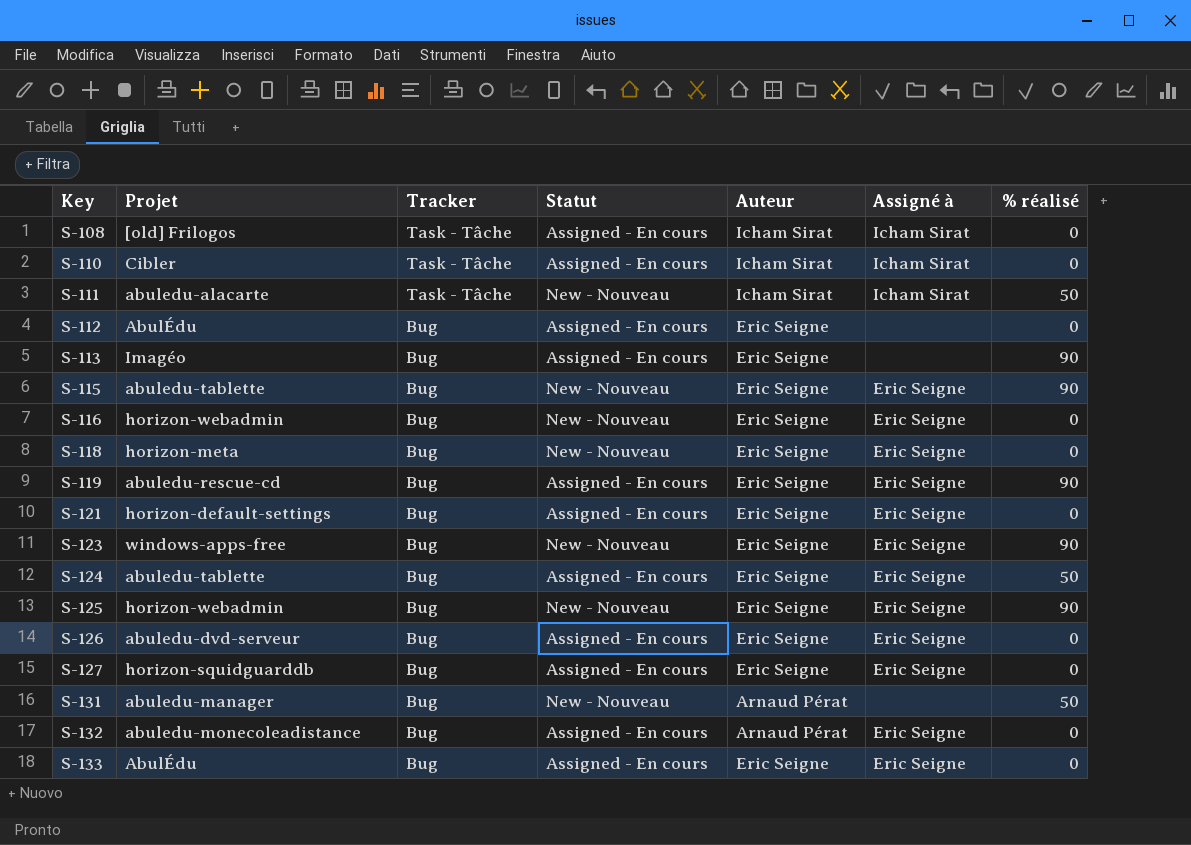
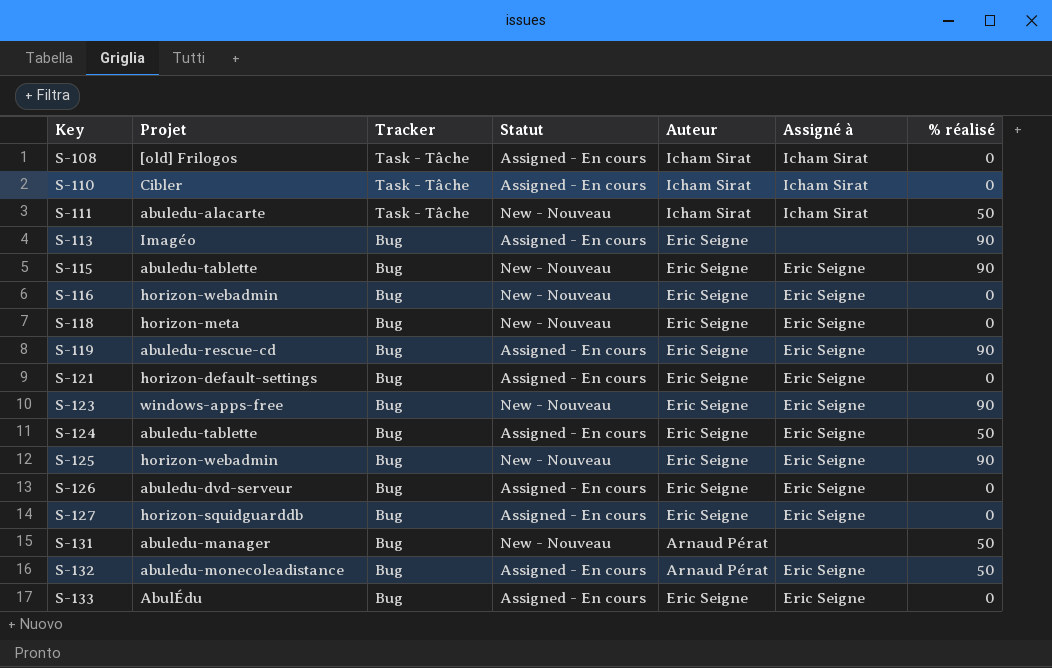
row S-112: AbulÉdu | Bug | Assigned - En cours | Eric Seigne | none | 0 -> none
S-132 | % réalisé: 0 -> 50

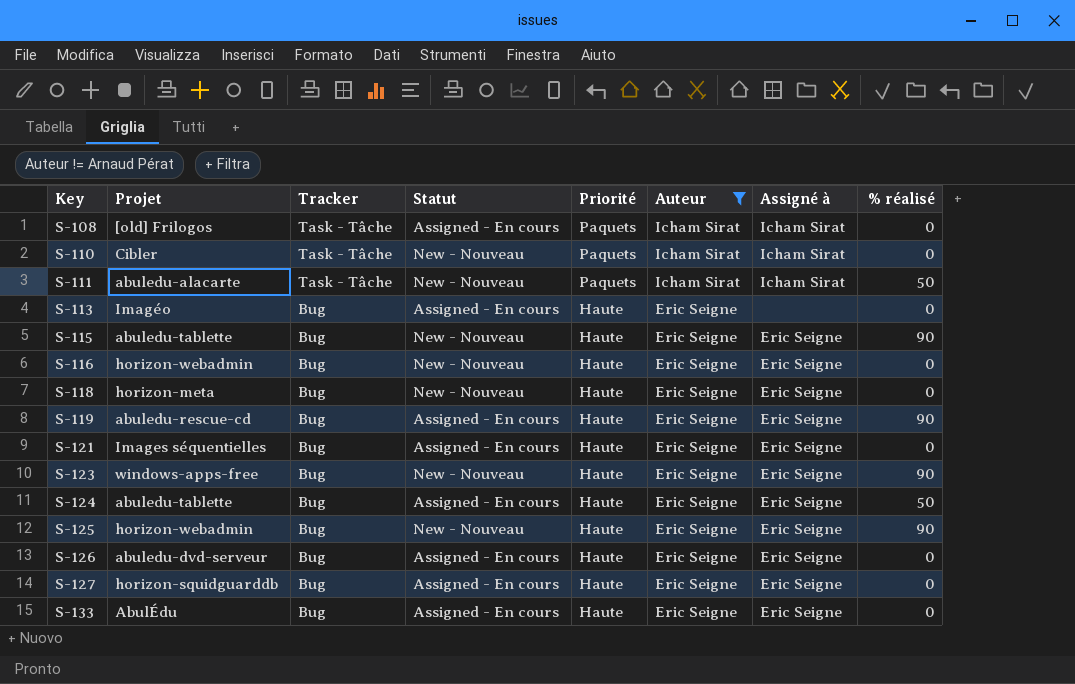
filter: none -> Auteur != Arnaud Pérat
column Priorité | position: none -> 5
S-110 | Statut: Assigned - En cours -> New - Nouveau
S-113 | % réalisé: 90 -> 0
S-121 | Projet: horizon-default-settings -> Images séquentielles

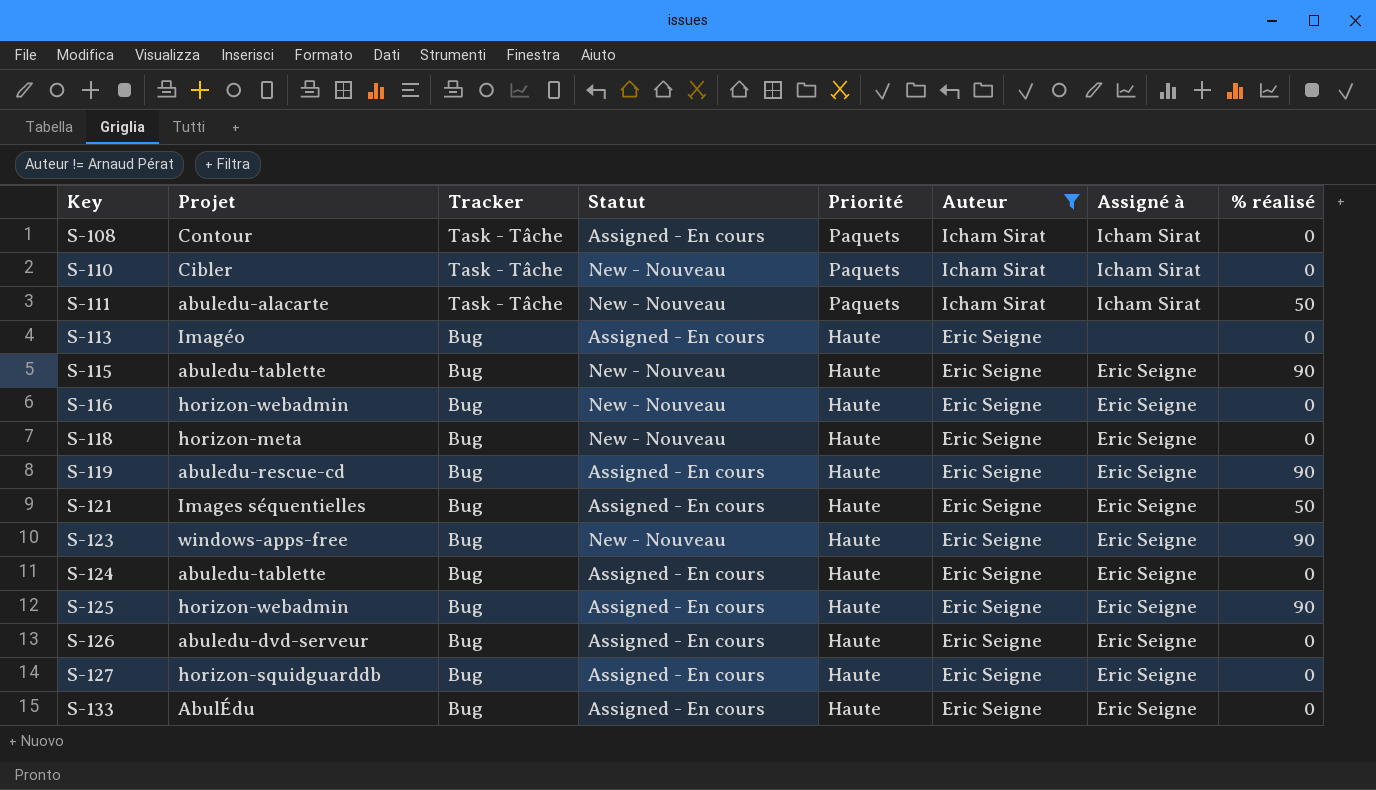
S-108 | Projet: [old] Frilogos -> Contour
S-121 | % réalisé: 0 -> 50
S-124 | % réalisé: 50 -> 0
S-125 | Statut: New - Nouveau -> Assigned - En cours

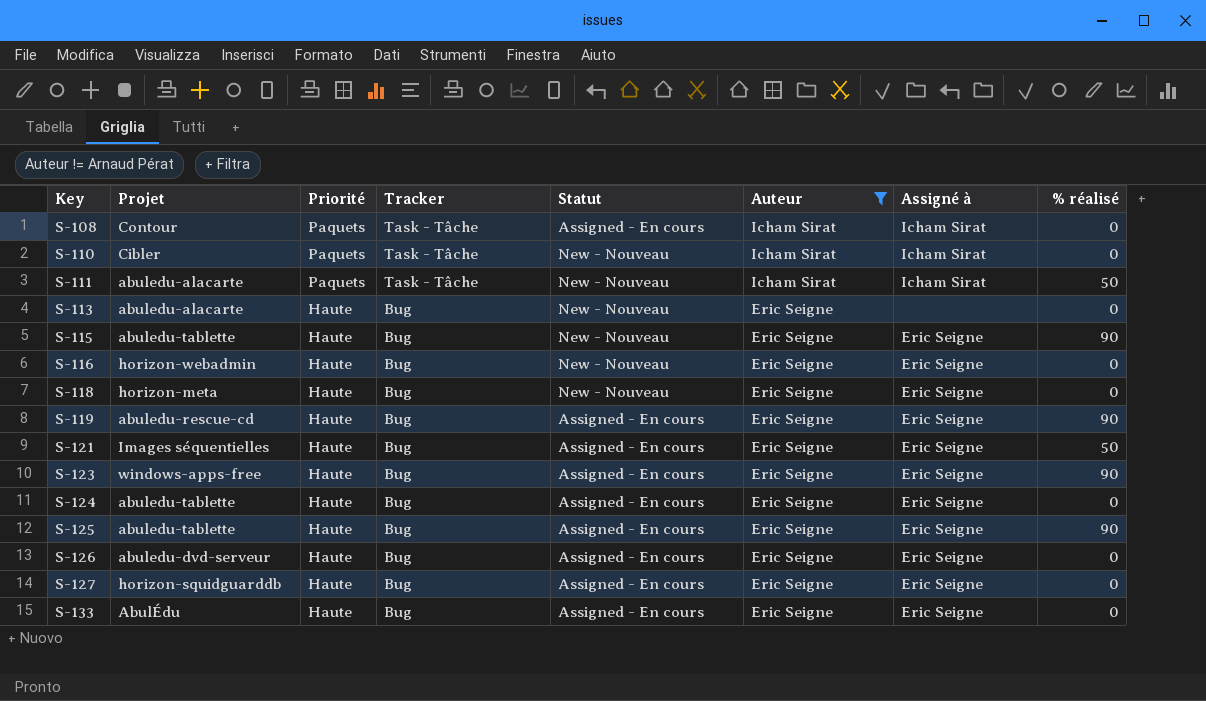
column Priorité | position: 5 -> 3
S-113 | Projet: Imagéo -> abuledu-alacarte
S-113 | Statut: Assigned - En cours -> New - Nouveau
S-123 | Statut: New - Nouveau -> Assigned - En cours
S-125 | Projet: horizon-webadmin -> abuledu-tablette

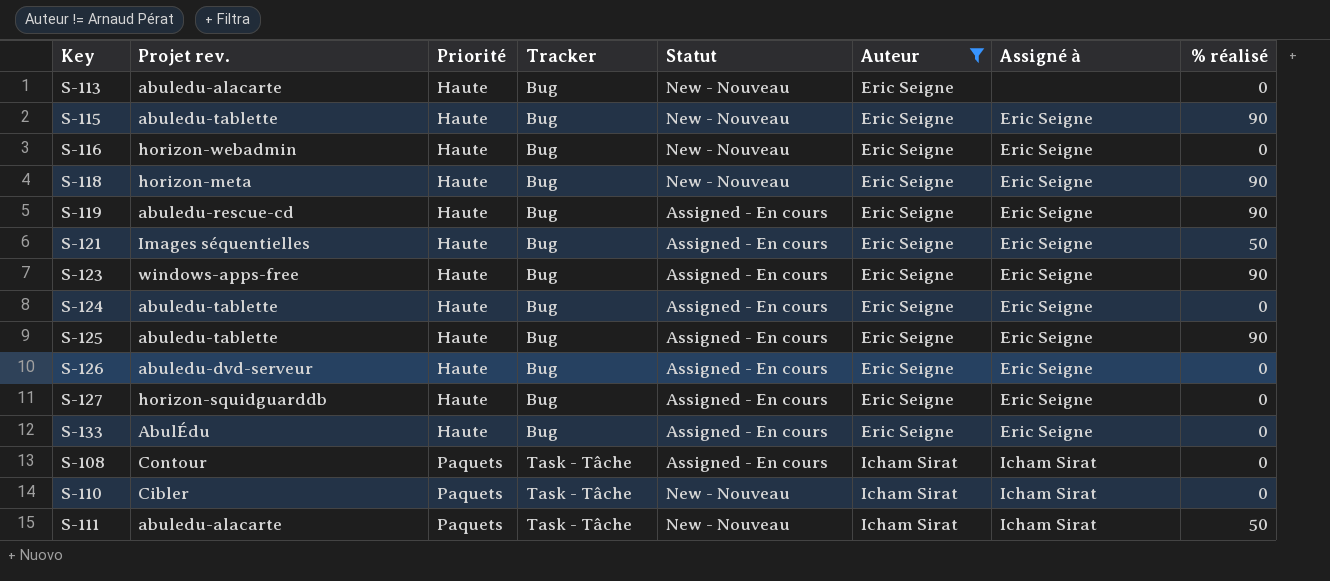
row order: Key ascending -> Priorité ascending
column name: Projet -> Projet rev.
S-118 | % réalisé: 0 -> 90

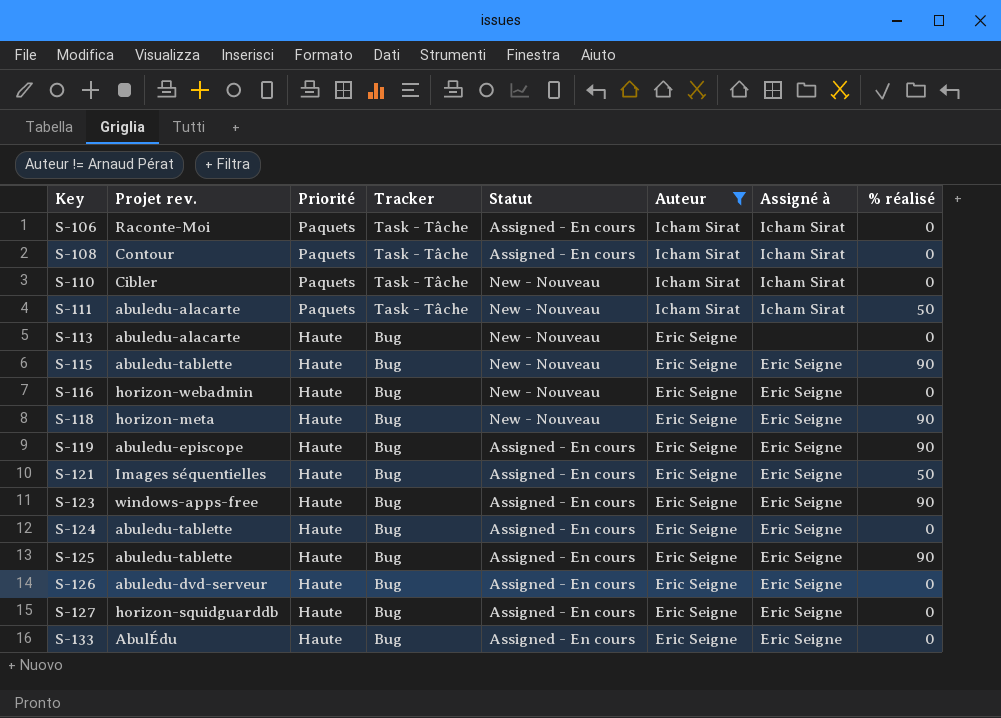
row order: Priorité ascending -> Key ascending
row S-106: none -> Raconte-Moi | Paquets | Task - Tâche | Assigned - En cours | Icham Sirat | Icham Sirat | 0
S-119 | Projet rev.: abuledu-rescue-cd -> abuledu-episcope

